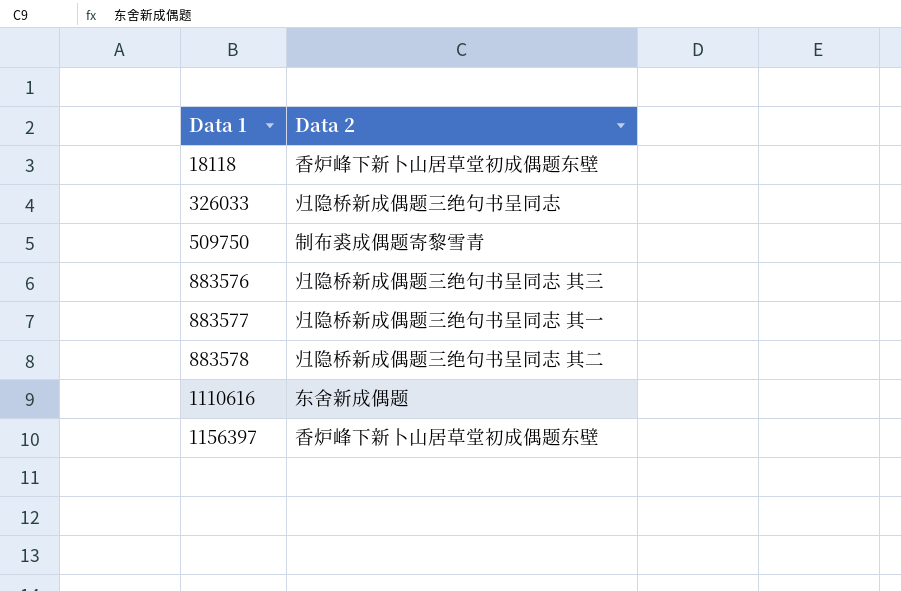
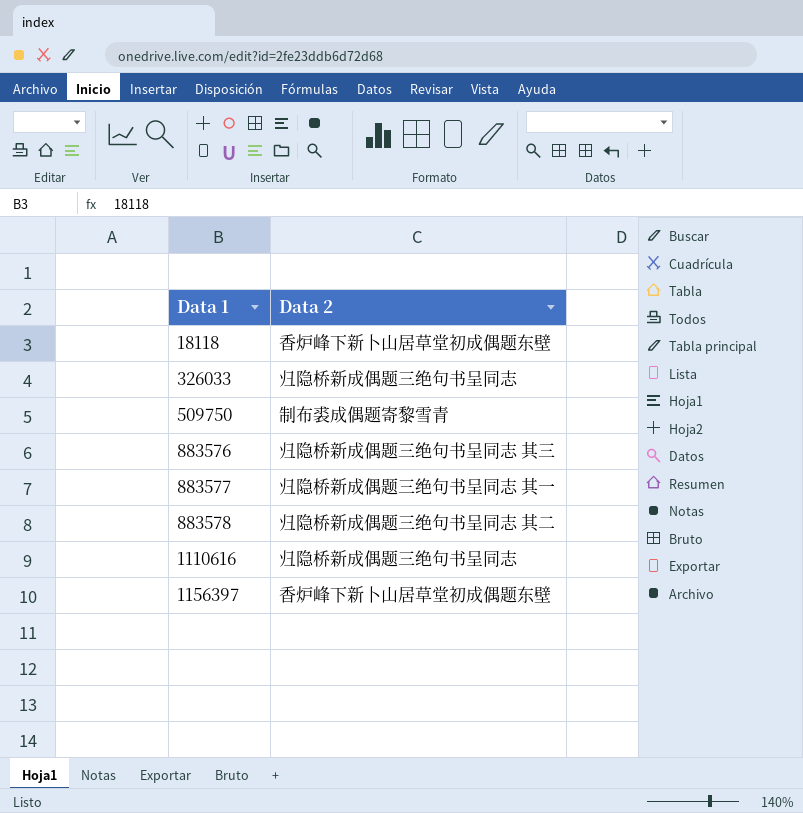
1110616 | Data 2: 东舍新成偶题 -> 归隐桥新成偶题三绝句书呈同志

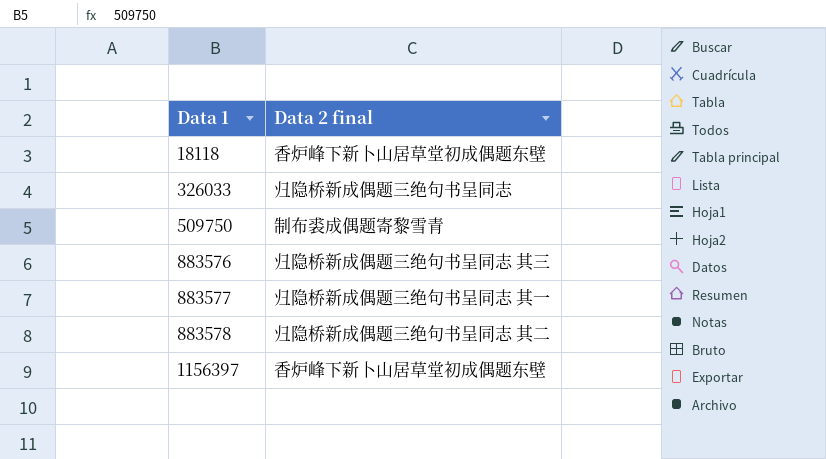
column name: Data 2 -> Data 2 final
row 1110616: 归隐桥新成偶题三绝句书呈同志 -> none

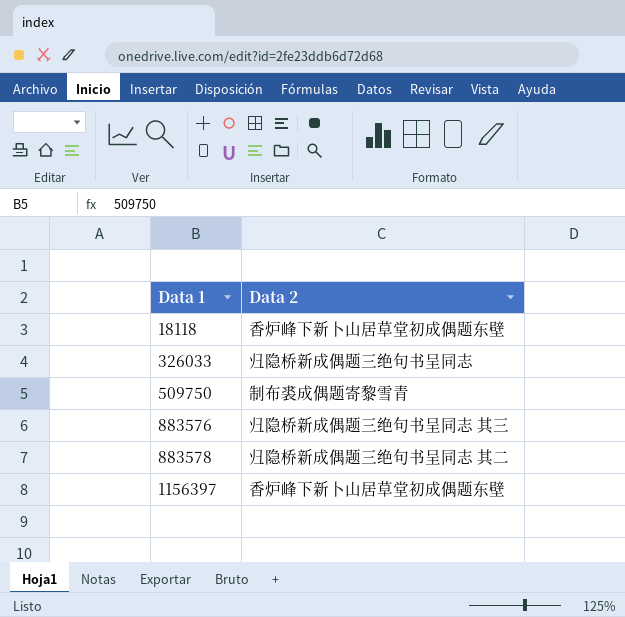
column name: Data 2 final -> Data 2
row 883577: 归隐桥新成偶题三绝句书呈同志 其一 -> none

